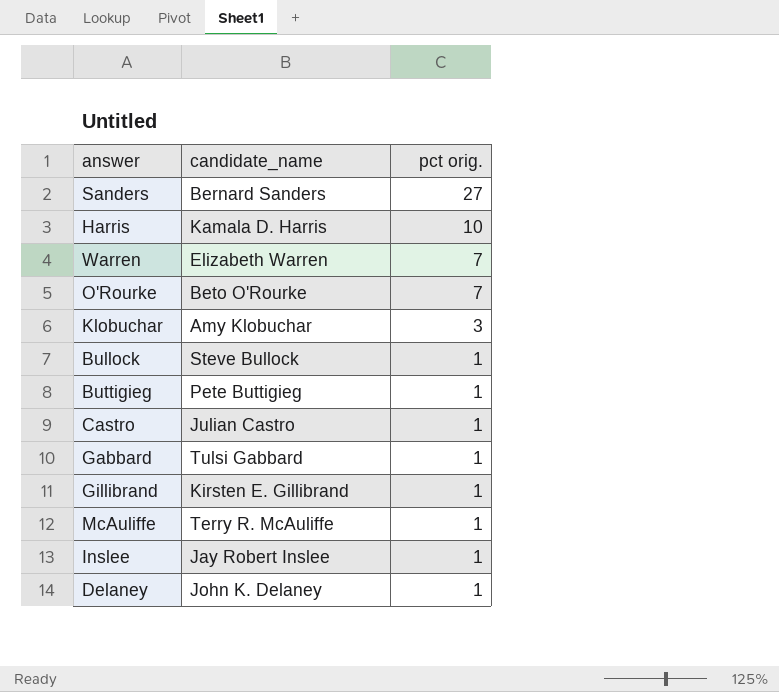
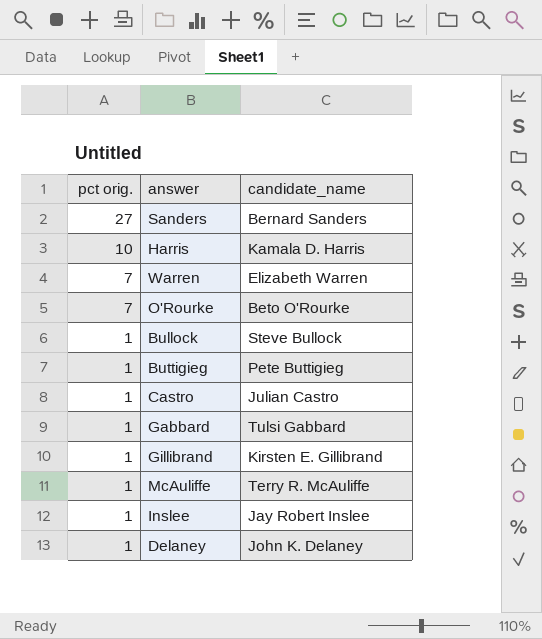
column pct orig. | position: 3 -> 1
row Klobuchar: Amy Klobuchar | 3 -> none

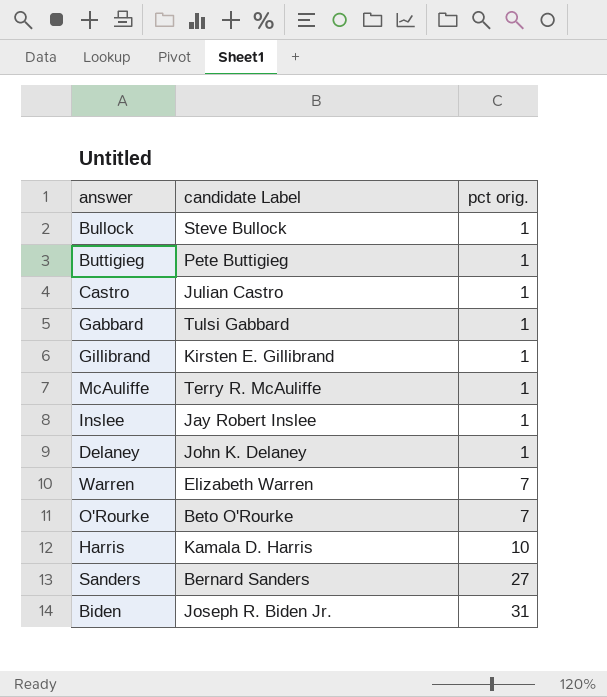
row order: pct orig. descending -> pct orig. ascending
column name: candidate_name -> candidate Label
column pct orig. | position: 1 -> 3
row Biden: none -> Joseph R. Biden Jr. | 31

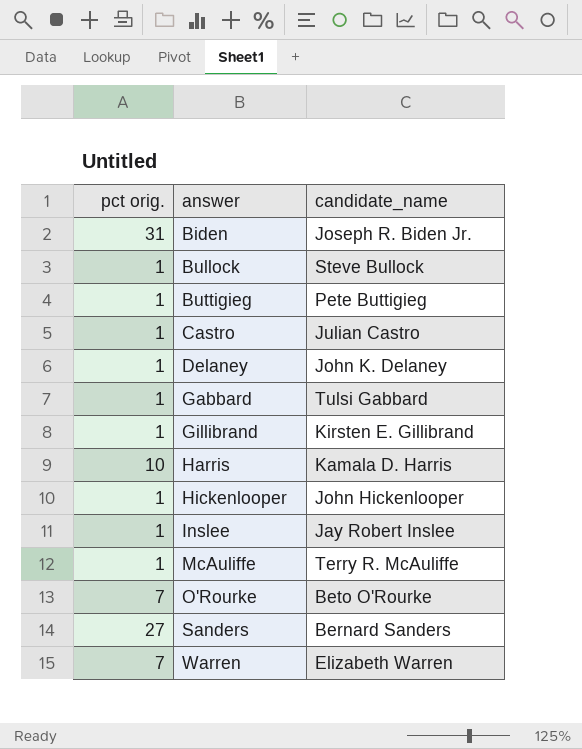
row order: pct orig. ascending -> answer ascending
column pct orig. | position: 3 -> 1
column name: candidate Label -> candidate_name
row Hickenlooper: none -> 1 | John Hickenlooper

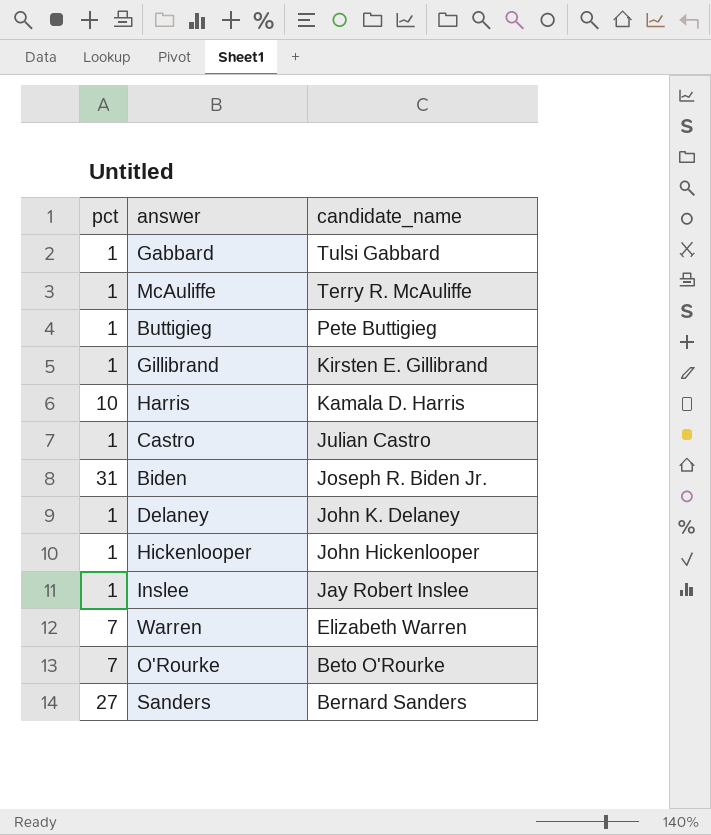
row order: answer ascending -> candidate_name descending
column name: pct orig. -> pct
row Bullock: 1 | Steve Bullock -> none

